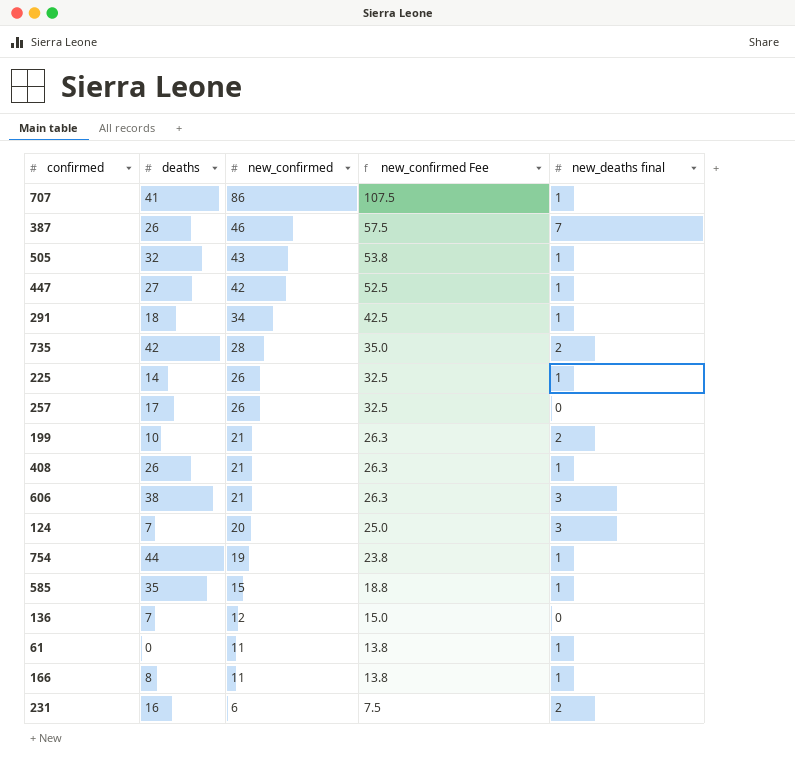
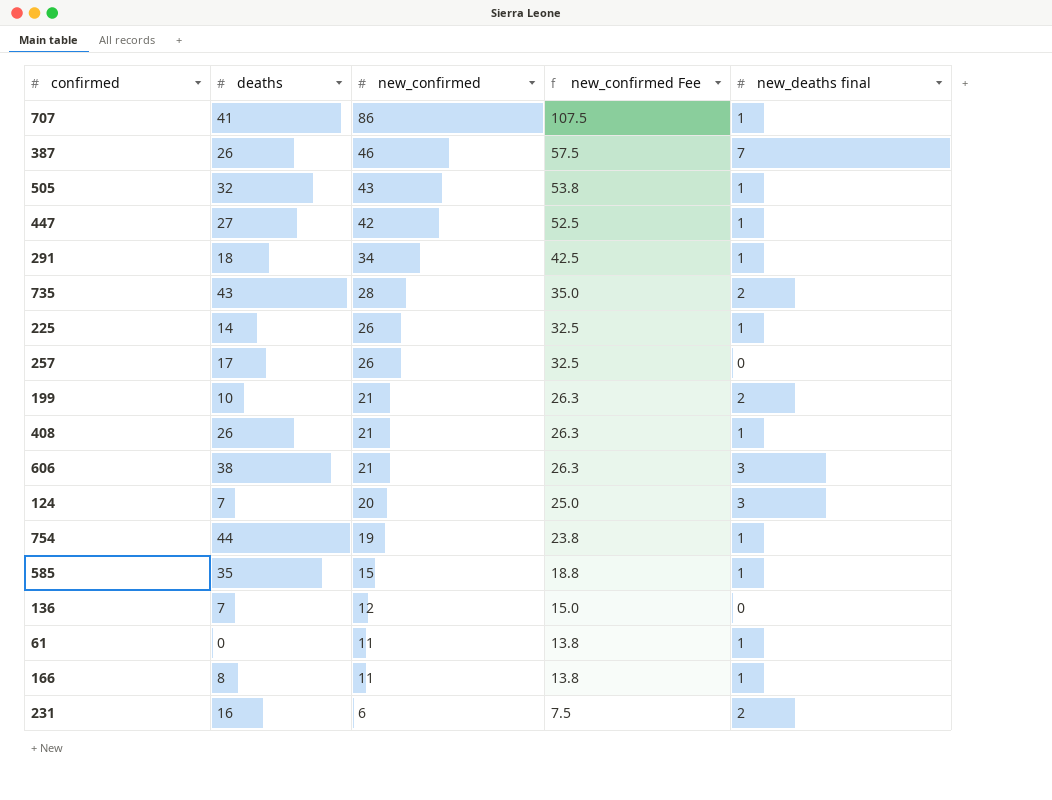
735 | deaths: 42 -> 43

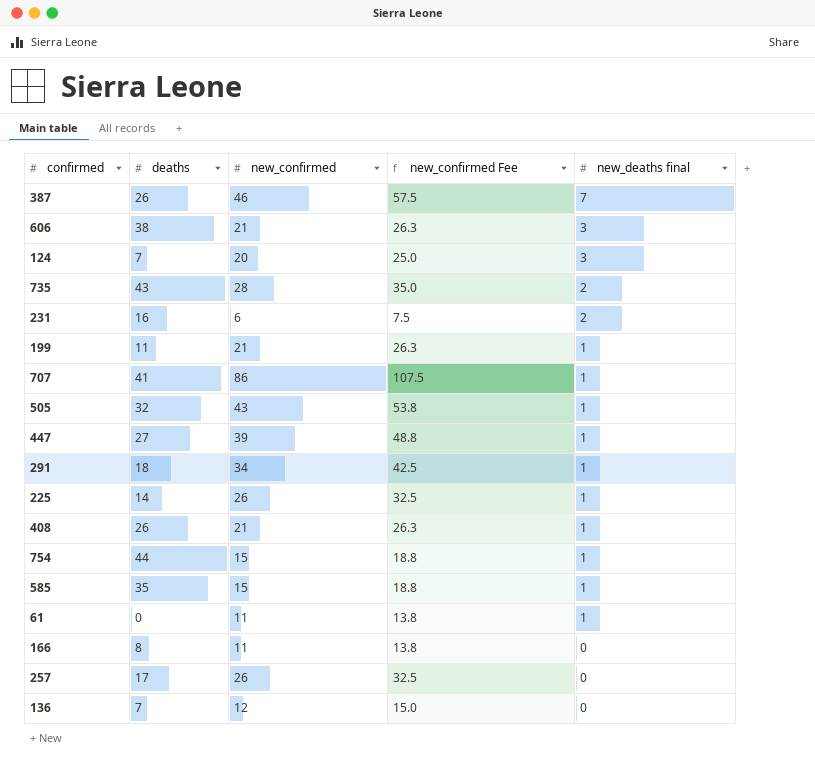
row order: new_confirmed descending -> new_deaths final descending
199 | deaths: 10 -> 11
199 | new_deaths final: 2 -> 1
447 | new_confirmed: 42 -> 39
447 | new_confirmed Fee: 52.5 -> 48.8
754 | new_confirmed: 19 -> 15
754 | new_confirmed Fee: 23.8 -> 18.8
166 | new_deaths final: 1 -> 0

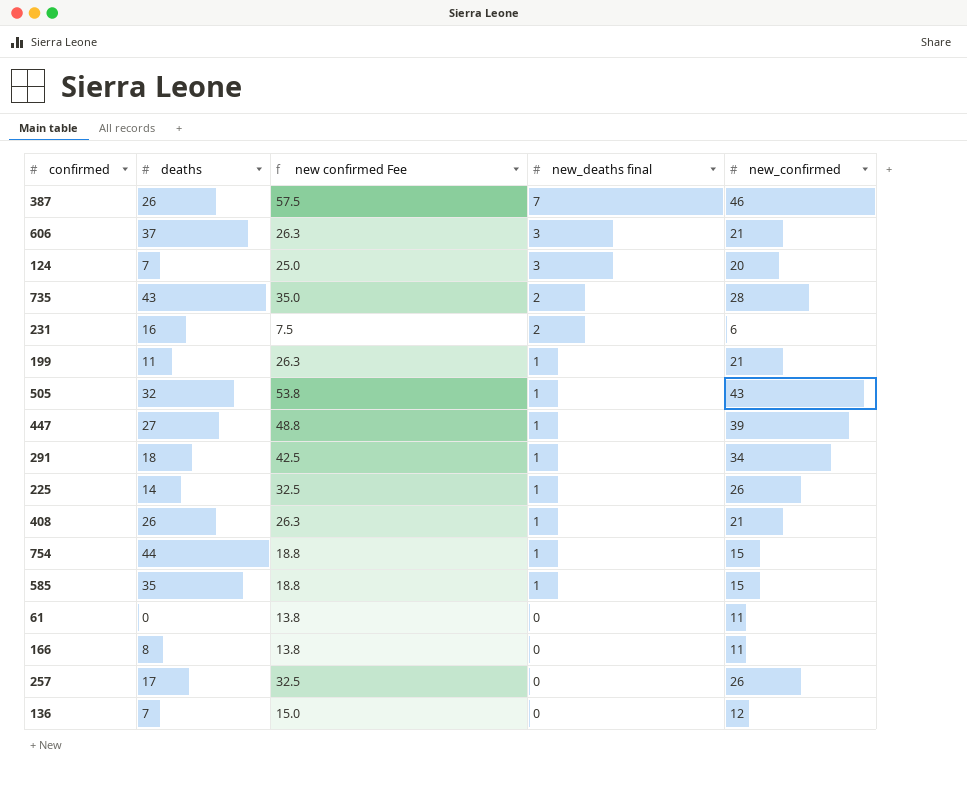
column name: new_confirmed Fee -> new confirmed Fee
column new_confirmed | position: 3 -> 5
row 707: 41 | 86 | 107.5 | 1 -> none
606 | deaths: 38 -> 37
61 | new_deaths final: 1 -> 0

